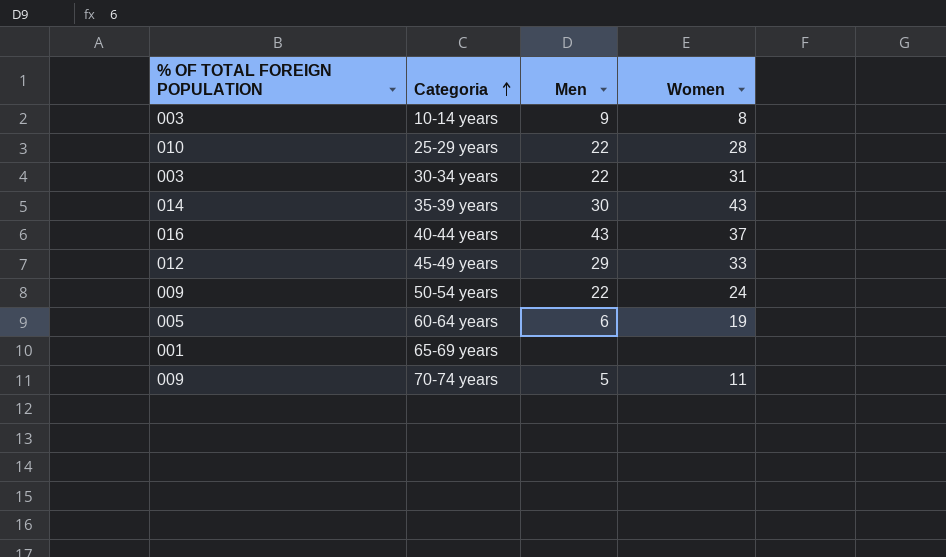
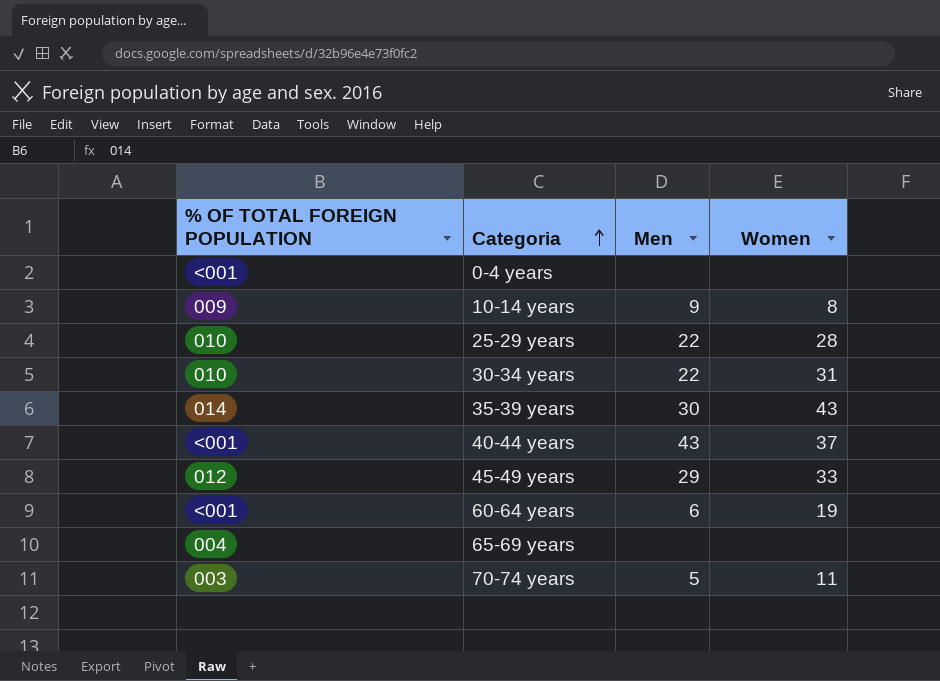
row 50-54 years: 009 | 22 | 24 -> none
row 0-4 years: none -> <001 | none | none
10-14 years | % OF TOTAL FOREIGN POPULATION: 003 -> 009
30-34 years | % OF TOTAL FOREIGN POPULATION: 003 -> 010
40-44 years | % OF TOTAL FOREIGN POPULATION: 016 -> <001
60-64 years | % OF TOTAL FOREIGN POPULATION: 005 -> <001
65-69 years | % OF TOTAL FOREIGN POPULATION: 001 -> 004
70-74 years | % OF TOTAL FOREIGN POPULATION: 009 -> 003

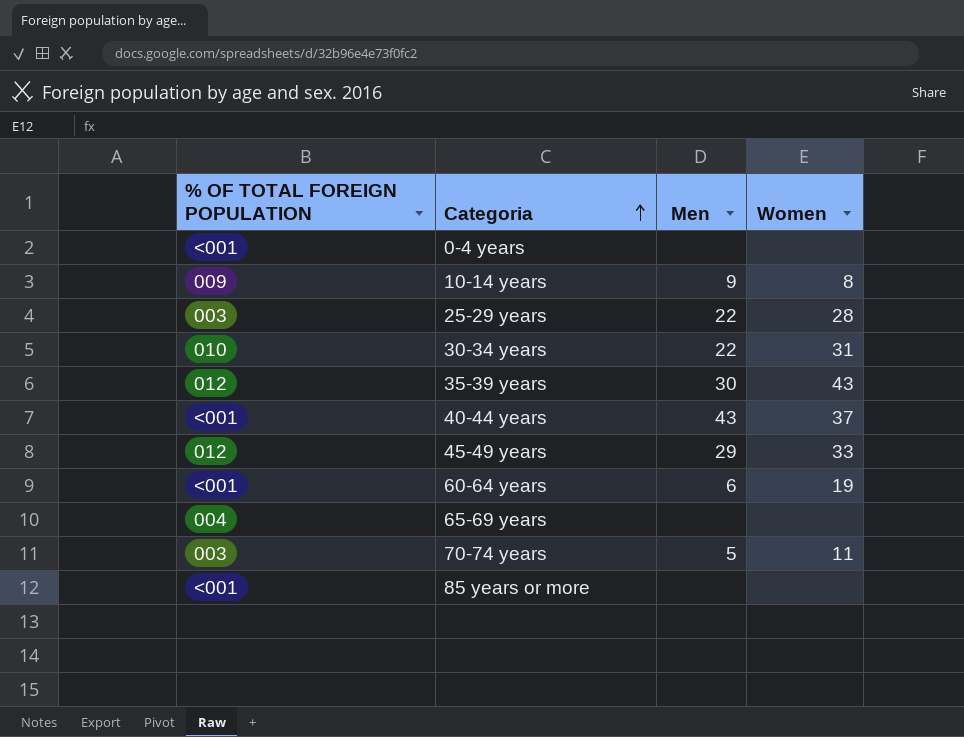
25-29 years | % OF TOTAL FOREIGN POPULATION: 010 -> 003
35-39 years | % OF TOTAL FOREIGN POPULATION: 014 -> 012
row 85 years or more: none -> <001 | none | none

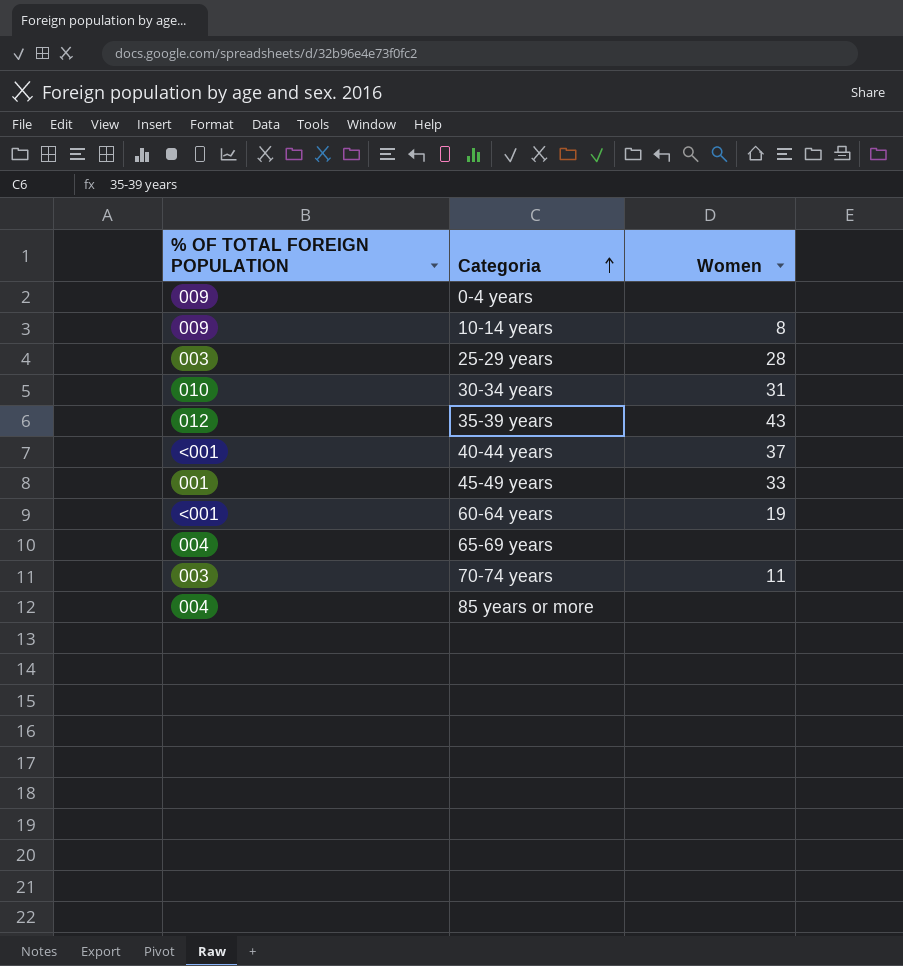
column Men | position: 3 -> none
0-4 years | % OF TOTAL FOREIGN POPULATION: <001 -> 009
45-49 years | % OF TOTAL FOREIGN POPULATION: 012 -> 001
85 years or more | % OF TOTAL FOREIGN POPULATION: <001 -> 004

